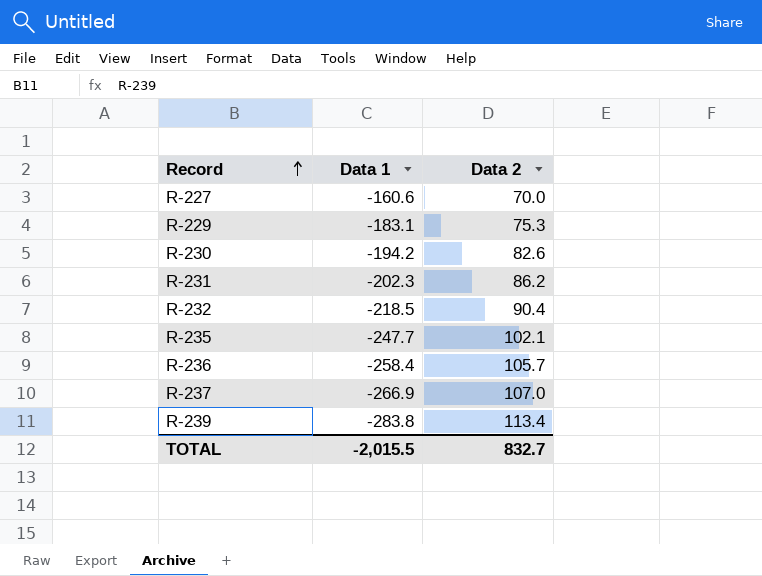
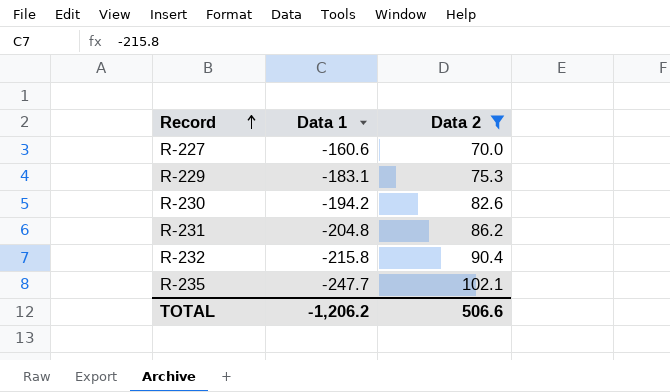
filter: none -> Data 2 <= 102.1
R-231 | Data 1: -202.3 -> -204.8
R-232 | Data 1: -218.5 -> -215.8
TOTAL | Data 1: -2,015.5 -> -1,206.2
TOTAL | Data 2: 832.7 -> 506.6

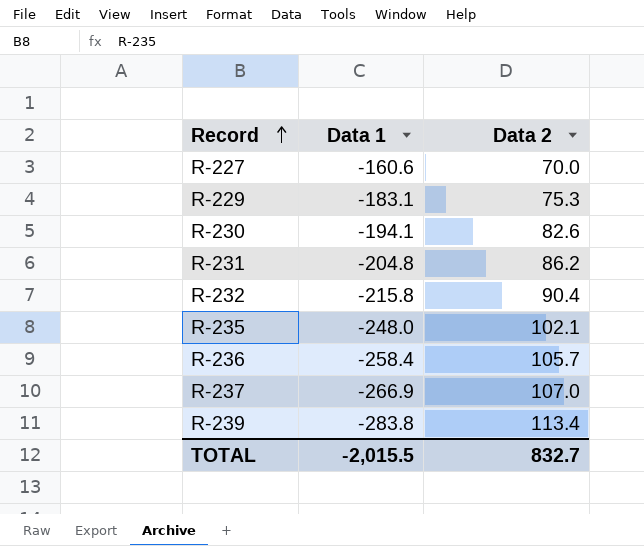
filter: Data 2 <= 102.1 -> none
R-230 | Data 1: -194.2 -> -194.1
R-235 | Data 1: -247.7 -> -248.0
TOTAL | Data 1: -1,206.2 -> -2,015.5
TOTAL | Data 2: 506.6 -> 832.7

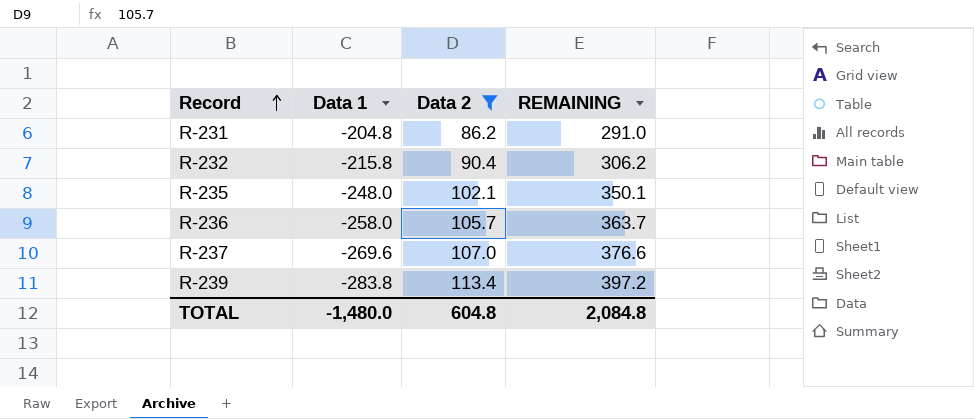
filter: none -> Data 2 >= 86.2
column REMAINING | formula: none -> [Data 2] - [Data 1]
R-236 | Data 1: -258.4 -> -258.0
R-237 | Data 1: -266.9 -> -269.6
TOTAL | Data 1: -2,015.5 -> -1,480.0
TOTAL | Data 2: 832.7 -> 604.8

